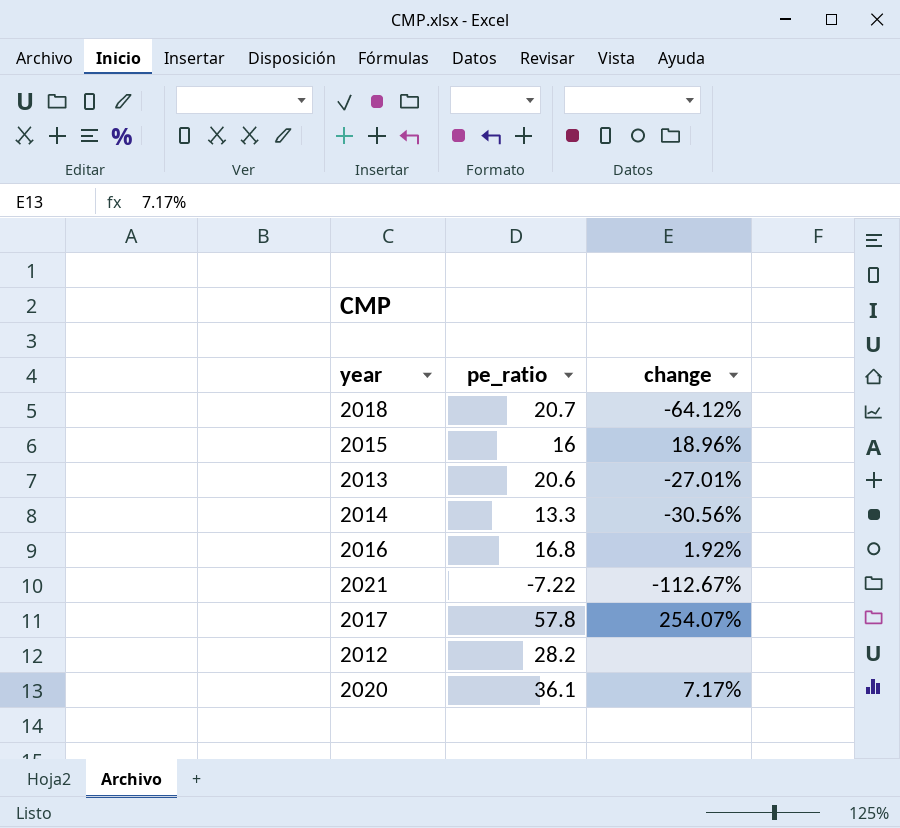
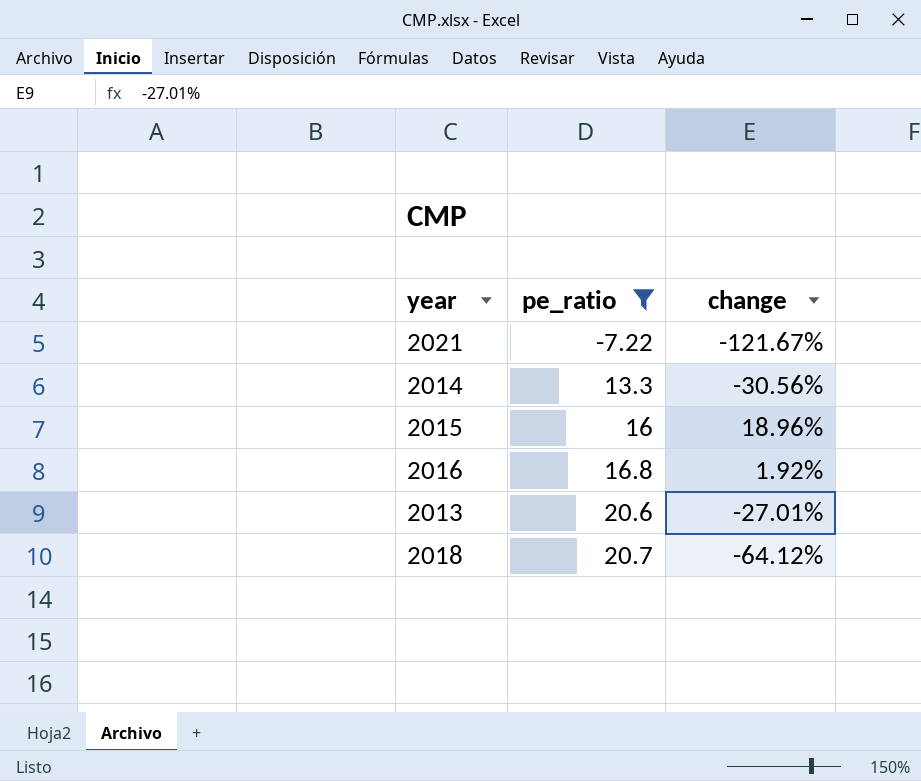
filter: none -> pe_ratio <= 20.7
row order: none -> pe_ratio ascending
2021 | change: -112.67% -> -121.67%

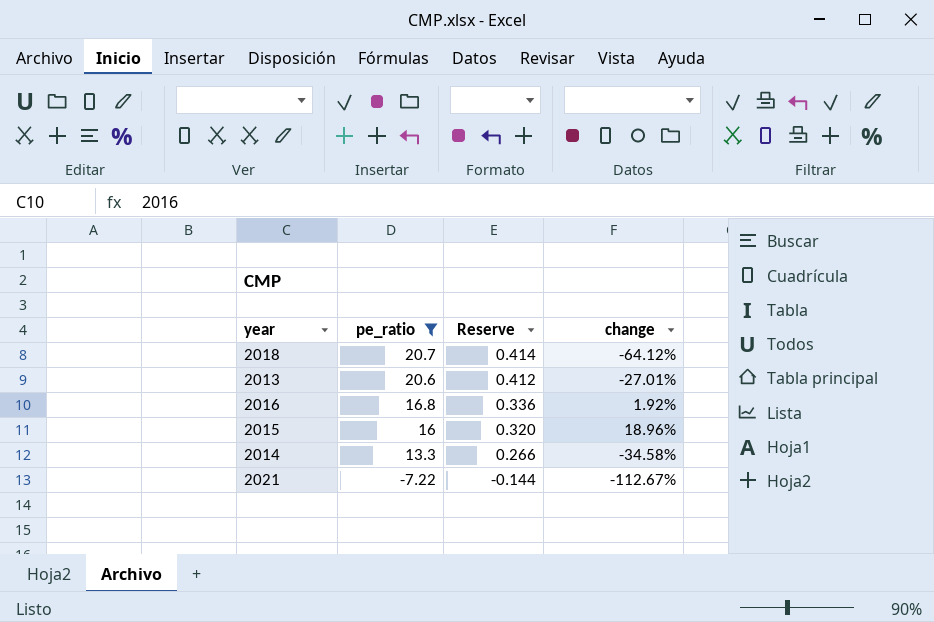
row order: pe_ratio ascending -> pe_ratio descending
column Reserve | formula: none -> [pe_ratio] * 0.02
2014 | change: -30.56% -> -34.58%
2021 | change: -121.67% -> -112.67%

